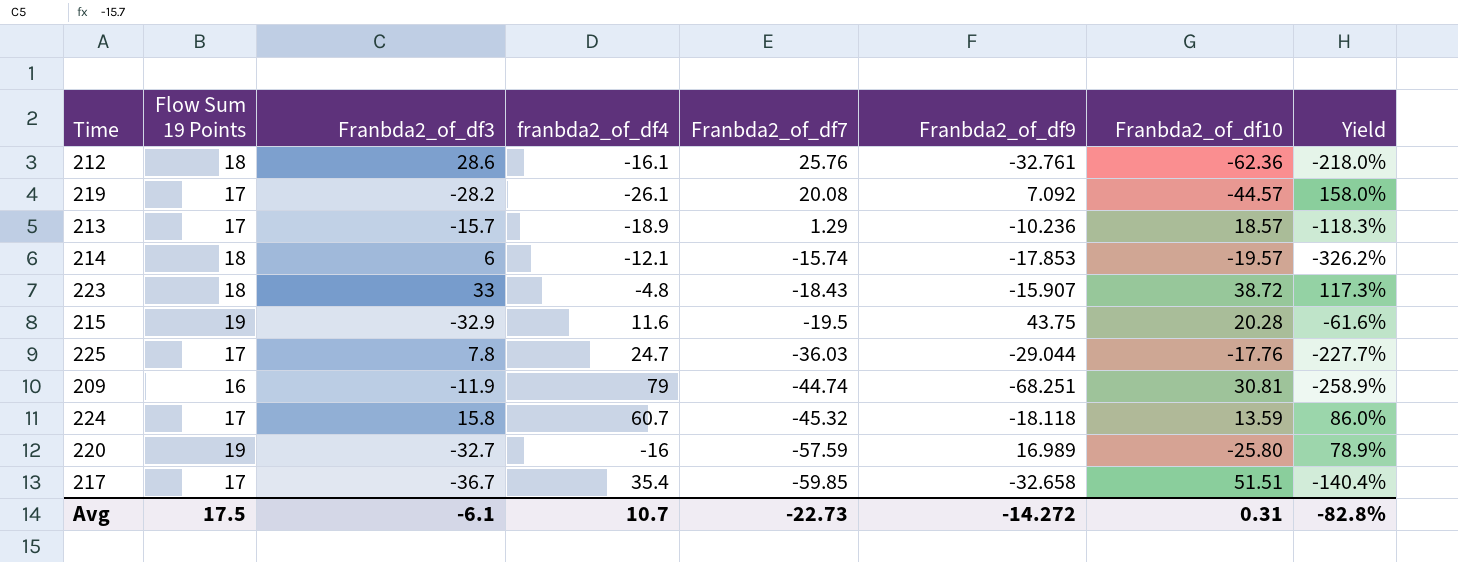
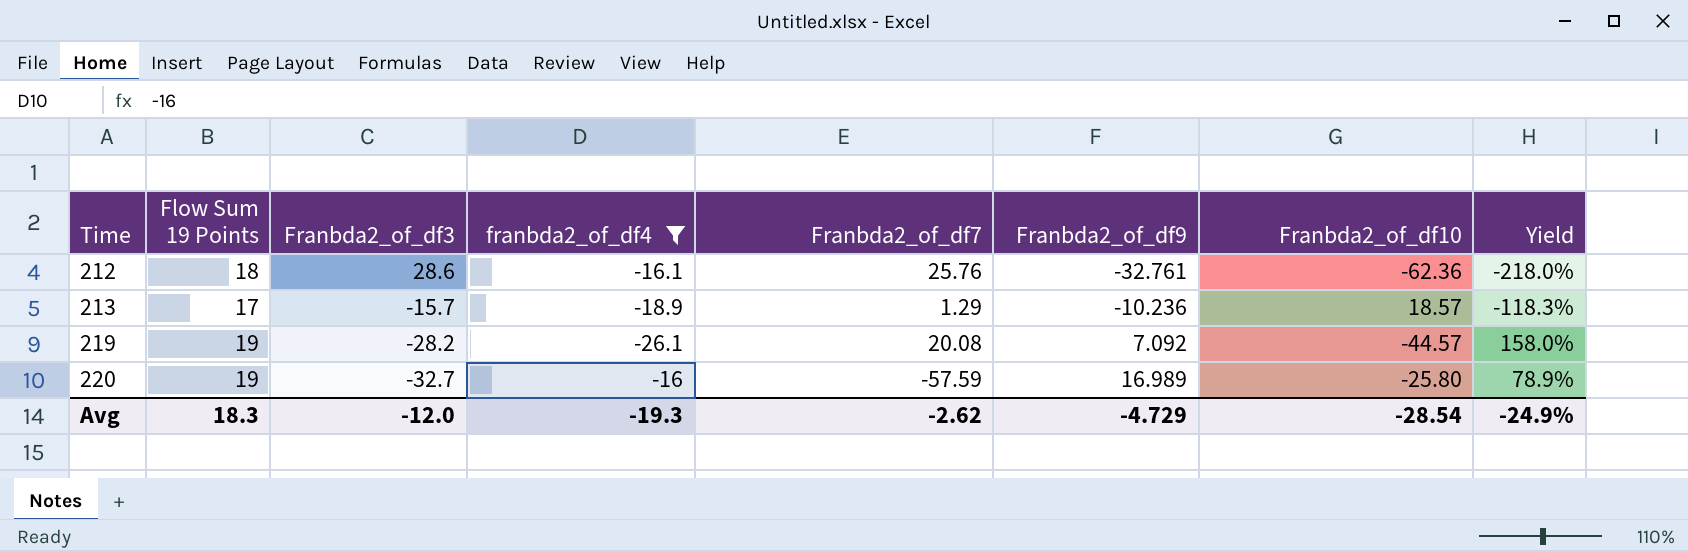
filter: none -> franbda2_of_df4 <= -16
row order: Franbda2_of_df7 descending -> Time ascending
219 | Flow Sum 19 Points: 17 -> 19
Avg | Flow Sum 19 Points: 17.5 -> 18.3
Avg | Franbda2_of_df3: -6.1 -> -12.0
Avg | franbda2_of_df4: 10.7 -> -19.3
Avg | Franbda2_of_df7: -22.73 -> -2.62
Avg | Franbda2_of_df9: -14.272 -> -4.729
Avg | Franbda2_of_df10: 0.31 -> -28.54
Avg | Yield: -82.8% -> -24.9%

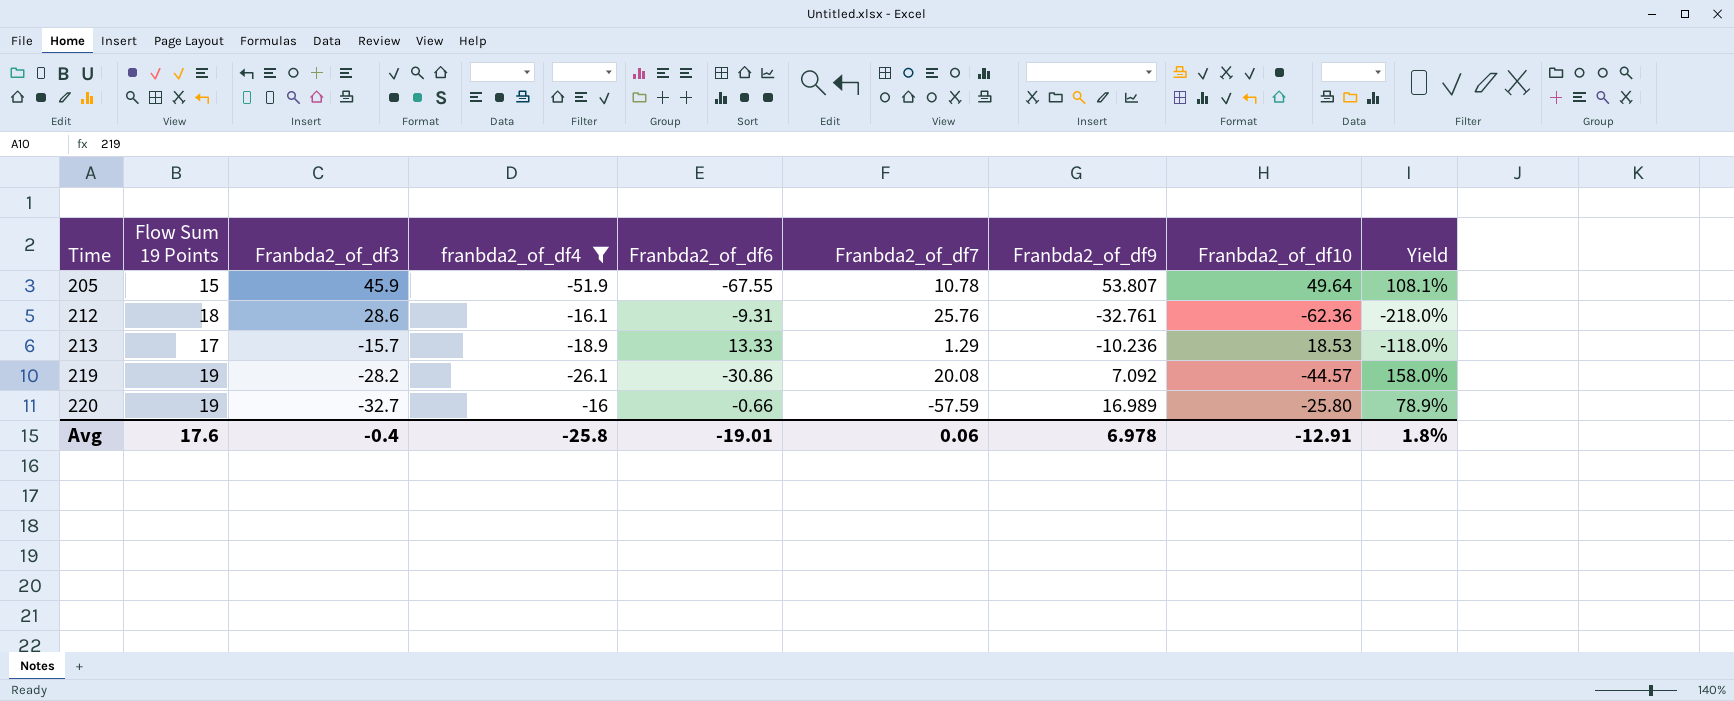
column Franbda2_of_df6 | position: none -> 5
row 205: none -> 15 | 45.9 | -51.9 | -67.55 | 10.78 | 53.807 | 49.64 | 108.1%
213 | Franbda2_of_df10: 18.57 -> 18.53
213 | Yield: -118.3% -> -118.0%
Avg | Flow Sum 19 Points: 18.3 -> 17.6
Avg | Franbda2_of_df3: -12.0 -> -0.4
Avg | franbda2_of_df4: -19.3 -> -25.8
Avg | Franbda2_of_df7: -2.62 -> 0.06
Avg | Franbda2_of_df9: -4.729 -> 6.978
Avg | Franbda2_of_df10: -28.54 -> -12.91
Avg | Yield: -24.9% -> 1.8%

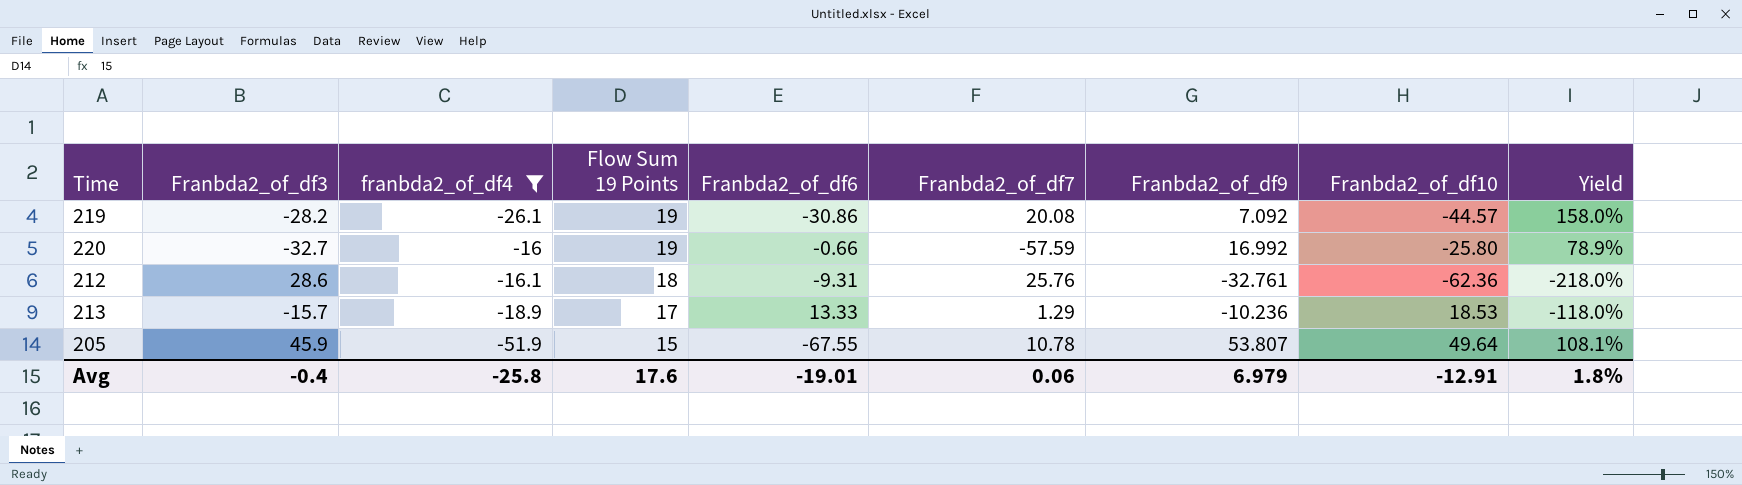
row order: Time ascending -> Flow Sum 19 Points descending
column Flow Sum 19 Points | position: 2 -> 4
220 | Franbda2_of_df9: 16.989 -> 16.992
Avg | Franbda2_of_df9: 6.978 -> 6.979

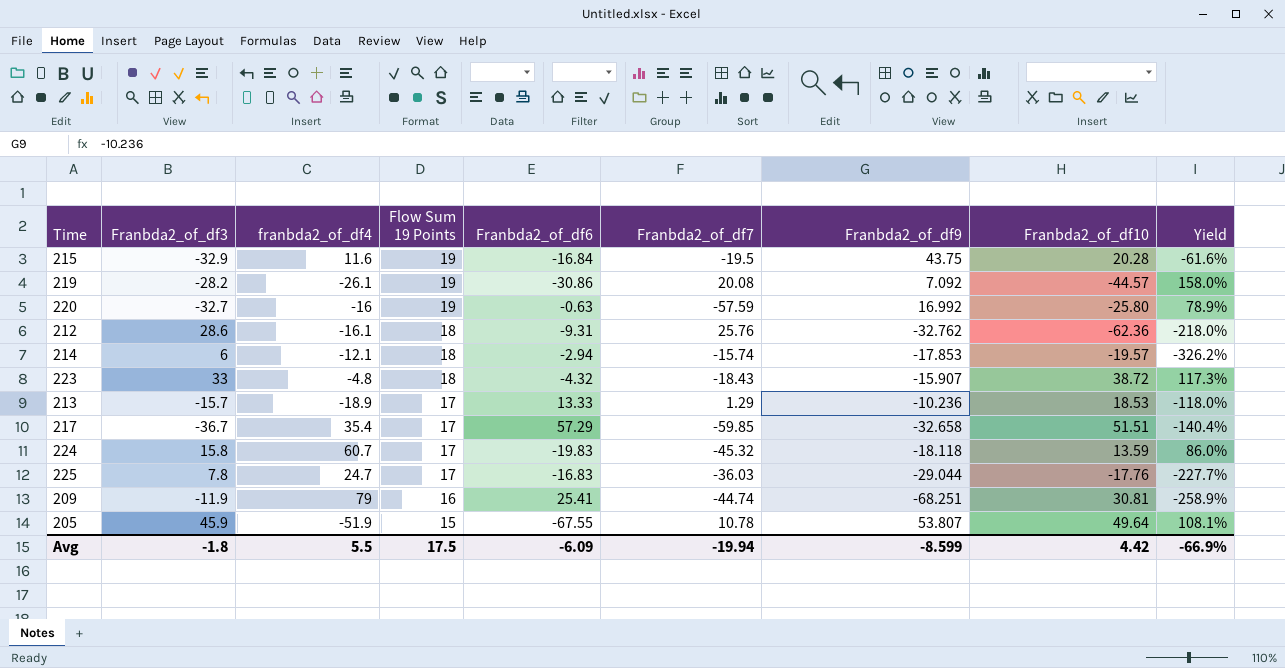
filter: franbda2_of_df4 <= -16 -> none
220 | Franbda2_of_df6: -0.66 -> -0.63
212 | Franbda2_of_df9: -32.761 -> -32.762
Avg | Franbda2_of_df3: -0.4 -> -1.8
Avg | franbda2_of_df4: -25.8 -> 5.5
Avg | Flow Sum 19 Points: 17.6 -> 17.5
Avg | Franbda2_of_df6: -19.01 -> -6.09
Avg | Franbda2_of_df7: 0.06 -> -19.94
Avg | Franbda2_of_df9: 6.979 -> -8.599
Avg | Franbda2_of_df10: -12.91 -> 4.42
Avg | Yield: 1.8% -> -66.9%

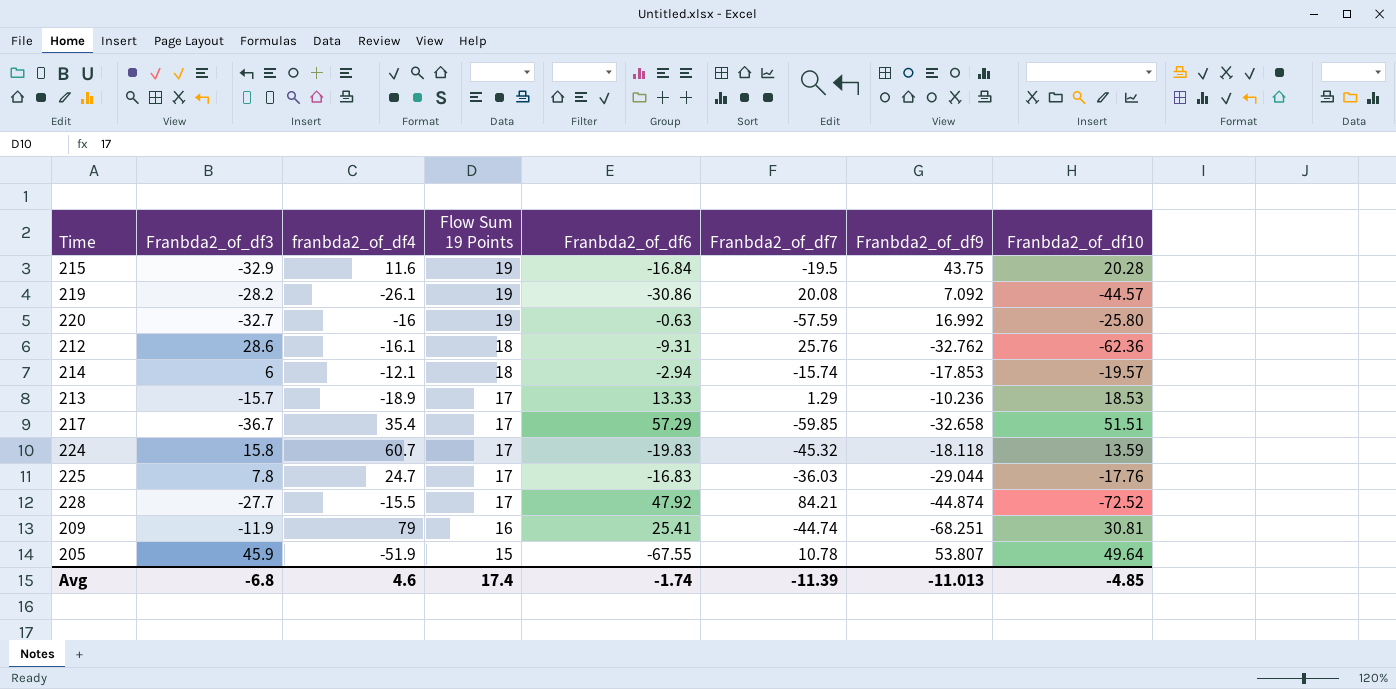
column Yield | formula: [Franbda2_of_df10] / [Franbda2_of_df3] -> none
row 223: 33 | -4.8 | 18 | -4.32 | -18.43 | -15.907 | 38.72 | 117.3% -> none
row 228: none -> -27.7 | -15.5 | 17 | 47.92 | 84.21 | -44.874 | -72.52
Avg | Franbda2_of_df3: -1.8 -> -6.8
Avg | franbda2_of_df4: 5.5 -> 4.6
Avg | Flow Sum 19 Points: 17.5 -> 17.4
Avg | Franbda2_of_df6: -6.09 -> -1.74
Avg | Franbda2_of_df7: -19.94 -> -11.39
Avg | Franbda2_of_df9: -8.599 -> -11.013
Avg | Franbda2_of_df10: 4.42 -> -4.85

